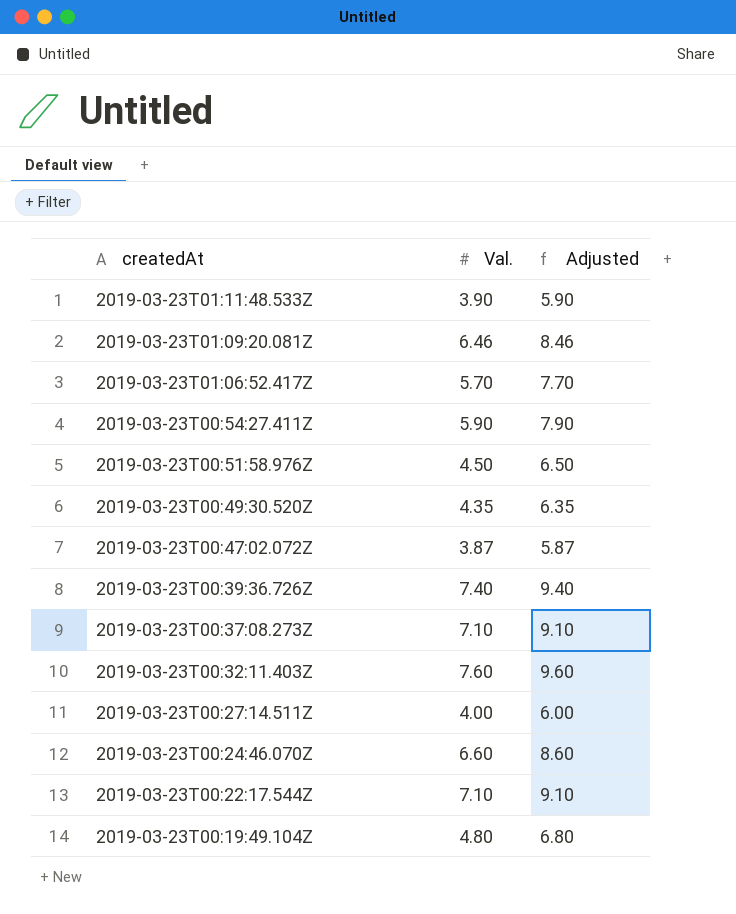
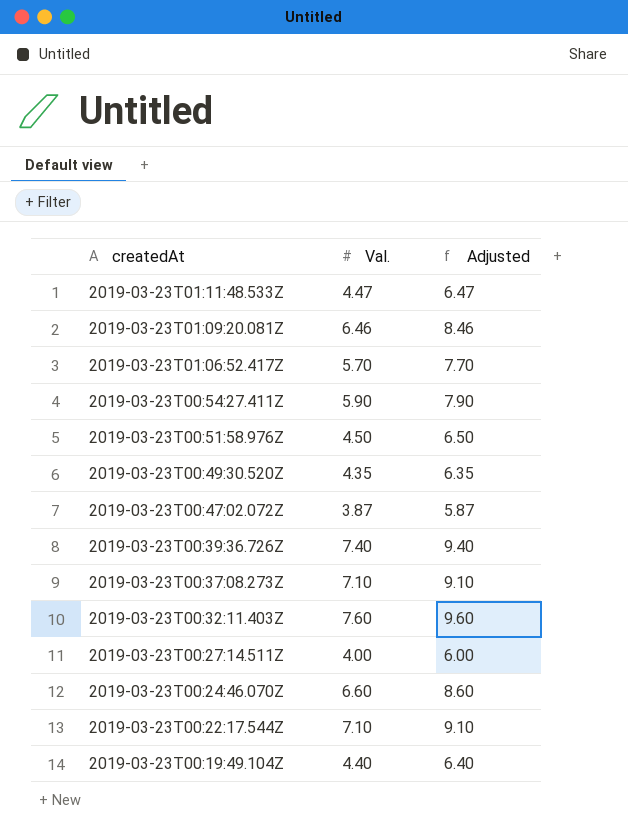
2019-03-23T01:11:48.533Z | Val.: 3.90 -> 4.47
2019-03-23T01:11:48.533Z | Adjusted: 5.90 -> 6.47
2019-03-23T00:19:49.104Z | Val.: 4.80 -> 4.40
2019-03-23T00:19:49.104Z | Adjusted: 6.80 -> 6.40

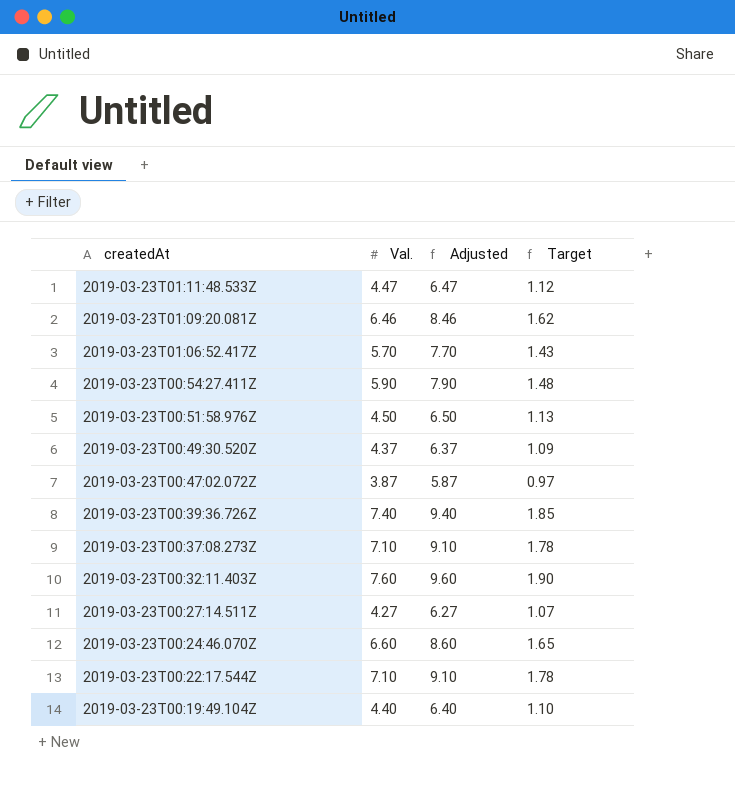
column Target | formula: none -> [Val.] * 0.25
2019-03-23T00:49:30.520Z | Val.: 4.35 -> 4.37
2019-03-23T00:49:30.520Z | Adjusted: 6.35 -> 6.37
2019-03-23T00:27:14.511Z | Val.: 4.00 -> 4.27
2019-03-23T00:27:14.511Z | Adjusted: 6.00 -> 6.27

